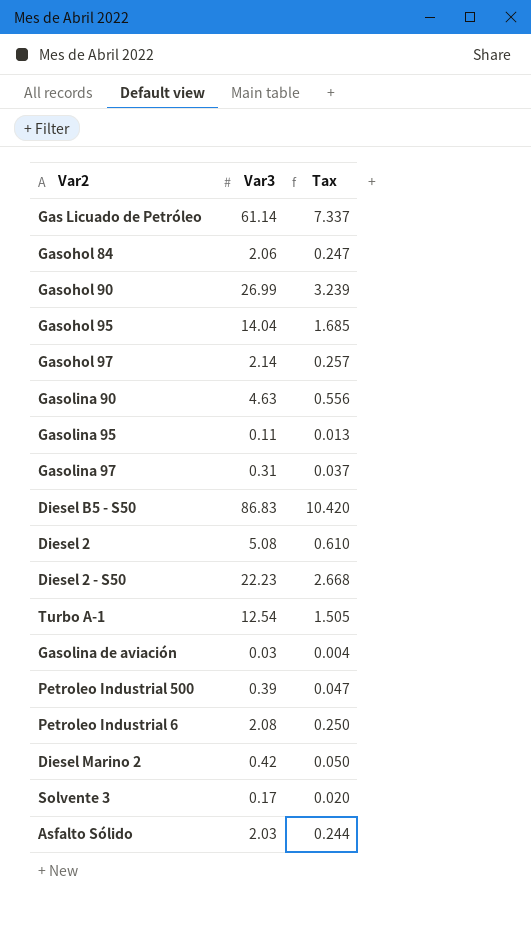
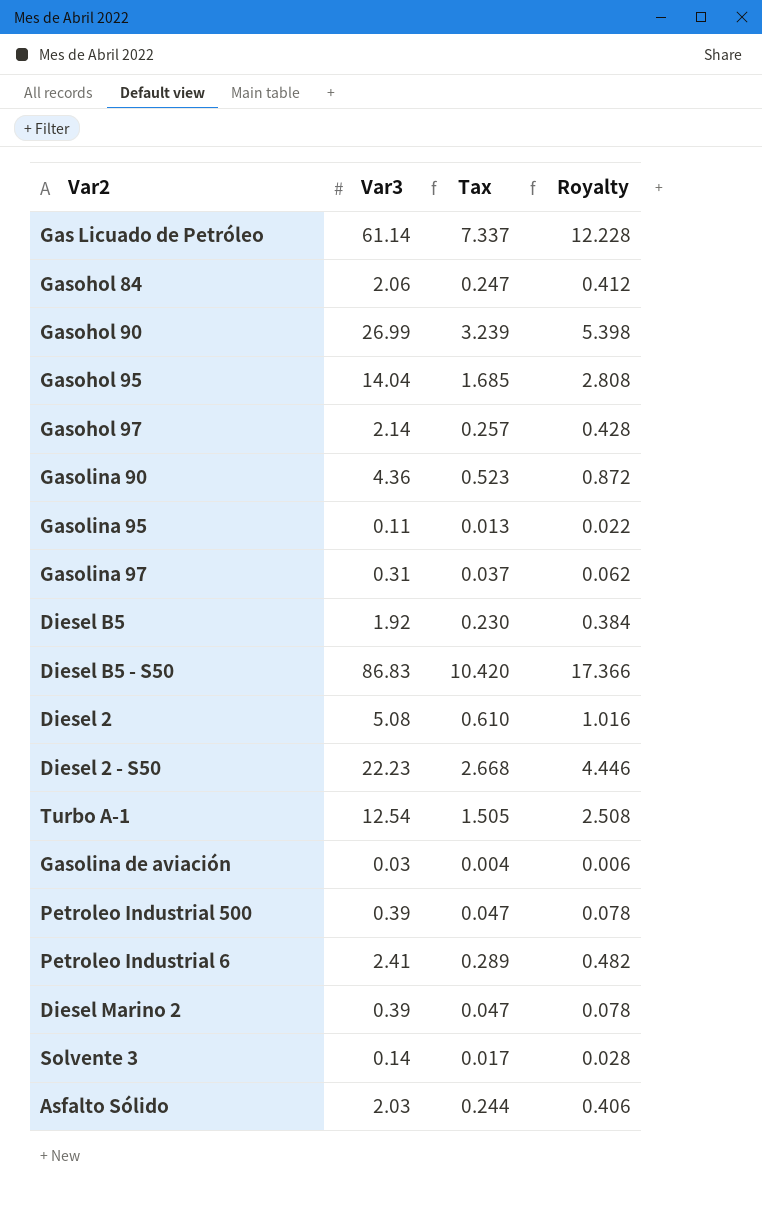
column Royalty | formula: none -> [Var3] * 0.2
Gasolina 90 | Var3: 4.63 -> 4.36
Gasolina 90 | Tax: 0.556 -> 0.523
row Diesel B5: none -> 1.92 | 0.230 | 0.384
Petroleo Industrial 6 | Var3: 2.08 -> 2.41
Petroleo Industrial 6 | Tax: 0.250 -> 0.289
Diesel Marino 2 | Var3: 0.42 -> 0.39
Diesel Marino 2 | Tax: 0.050 -> 0.047
Solvente 3 | Var3: 0.17 -> 0.14
Solvente 3 | Tax: 0.020 -> 0.017

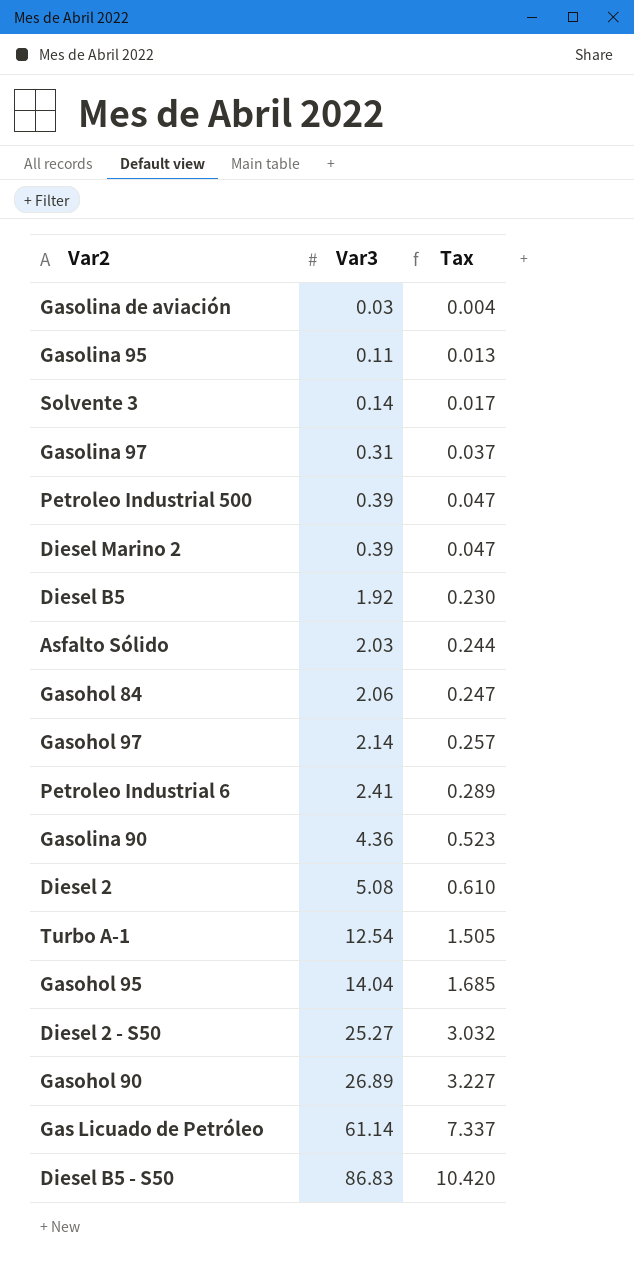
row order: none -> Var3 ascending
column Royalty | formula: [Var3] * 0.2 -> none
Diesel 2 - S50 | Var3: 22.23 -> 25.27
Diesel 2 - S50 | Tax: 2.668 -> 3.032
Gasohol 90 | Var3: 26.99 -> 26.89
Gasohol 90 | Tax: 3.239 -> 3.227

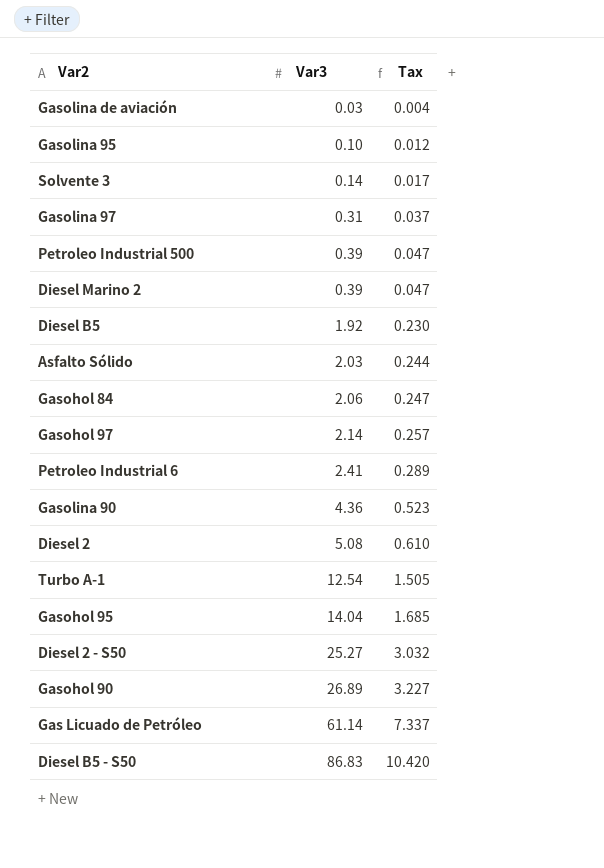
Gasolina 95 | Var3: 0.11 -> 0.10
Gasolina 95 | Tax: 0.013 -> 0.012

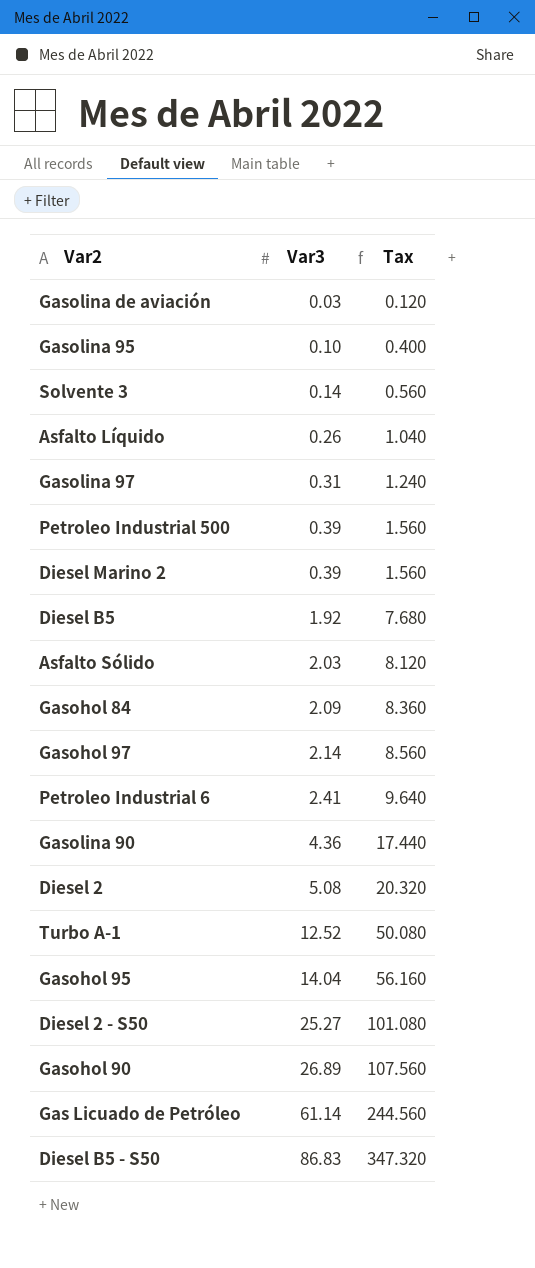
column Tax | formula: [Var3] * 0.12 -> [Var3] * 4
row Asfalto Líquido: none -> 0.26 | 1.040
Gasohol 84 | Var3: 2.06 -> 2.09
Turbo A-1 | Var3: 12.54 -> 12.52

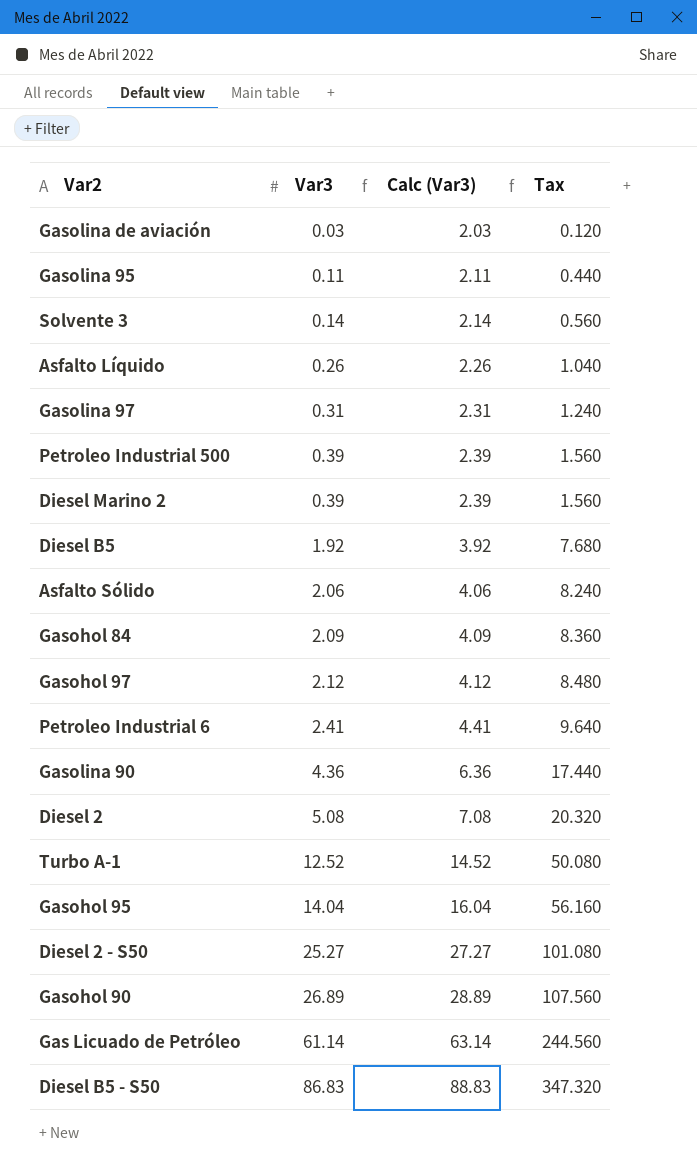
column Calc (Var3) | formula: none -> [Var3] + 2
Gasolina 95 | Var3: 0.10 -> 0.11
Gasolina 95 | Tax: 0.400 -> 0.440
Asfalto Sólido | Var3: 2.03 -> 2.06
Asfalto Sólido | Tax: 8.120 -> 8.240
Gasohol 97 | Var3: 2.14 -> 2.12
Gasohol 97 | Tax: 8.560 -> 8.480

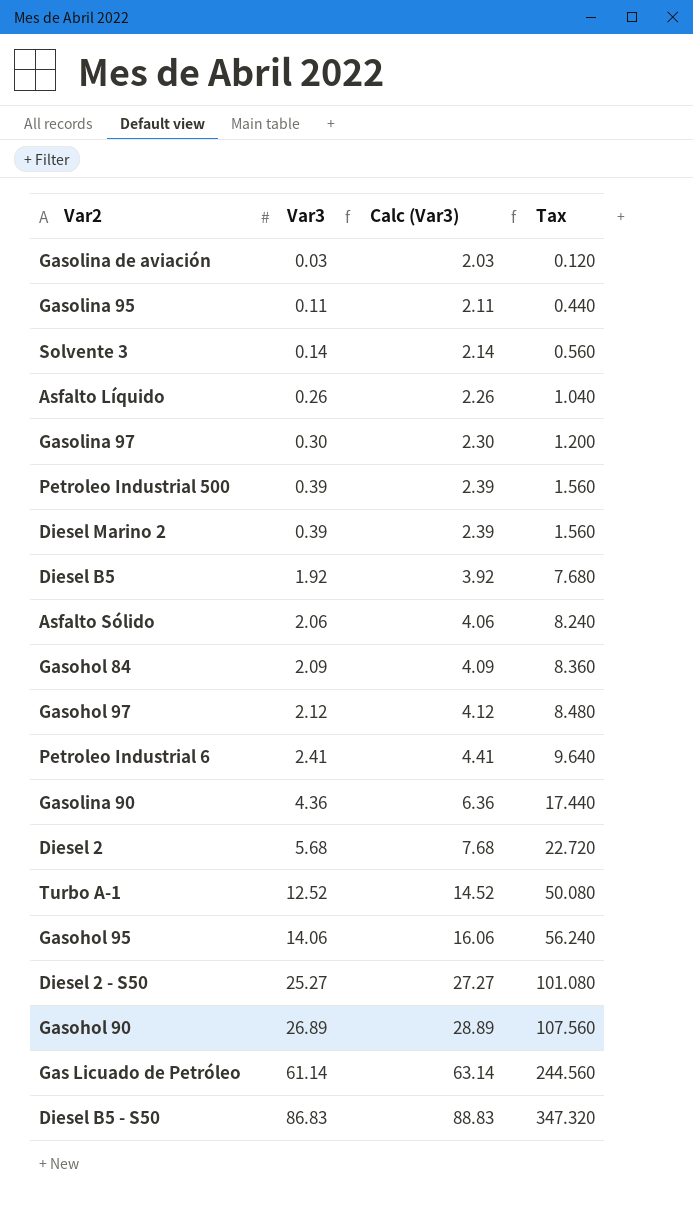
Gasolina 97 | Var3: 0.31 -> 0.30
Gasolina 97 | Calc (Var3): 2.31 -> 2.30
Gasolina 97 | Tax: 1.240 -> 1.200
Diesel 2 | Var3: 5.08 -> 5.68
Diesel 2 | Calc (Var3): 7.08 -> 7.68
Diesel 2 | Tax: 20.320 -> 22.720
Gasohol 95 | Var3: 14.04 -> 14.06
Gasohol 95 | Calc (Var3): 16.04 -> 16.06
Gasohol 95 | Tax: 56.160 -> 56.240

